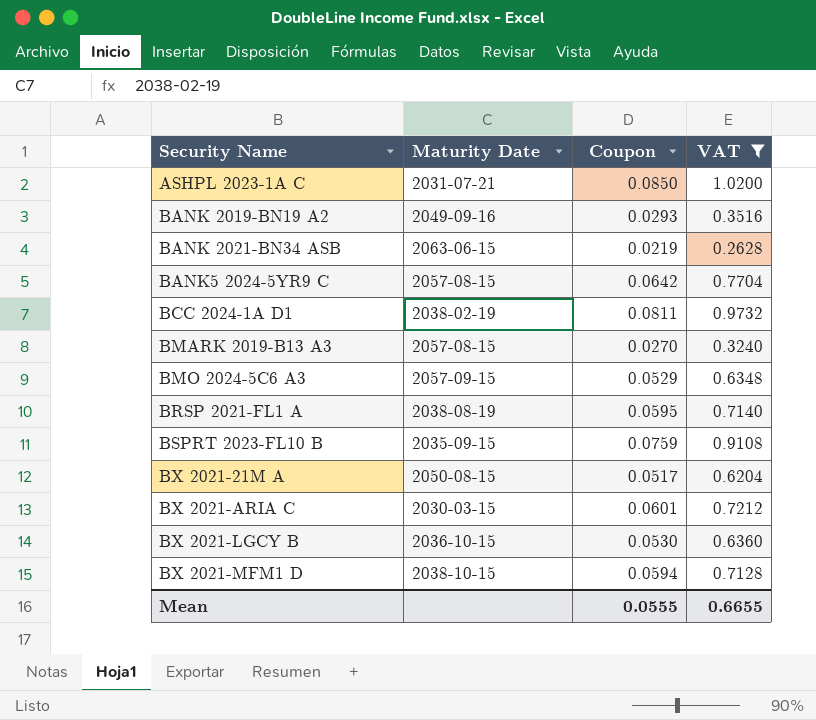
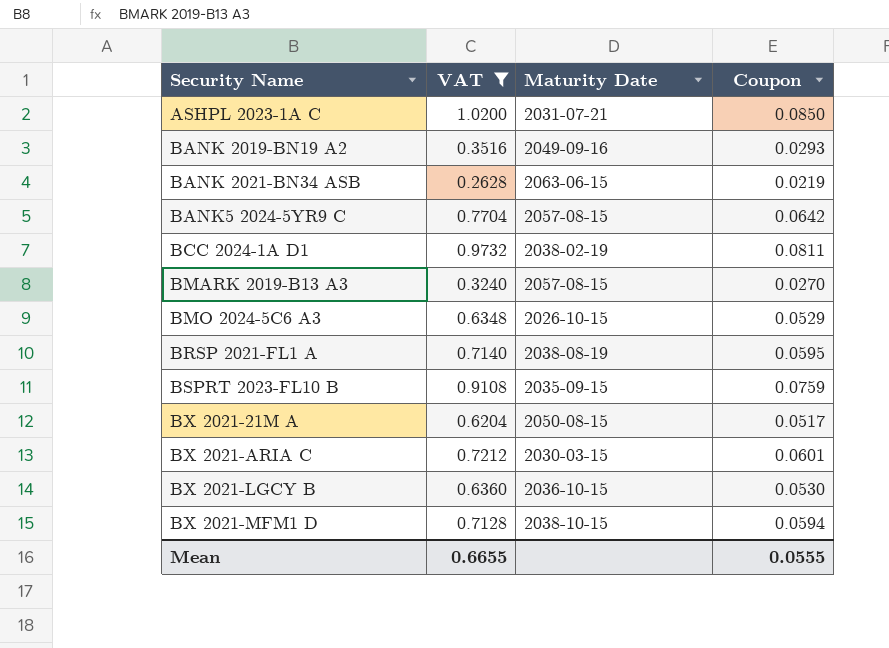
column VAT | position: 4 -> 2
BMO 2024-5C6 A3 | Maturity Date: 2057-09-15 -> 2026-10-15

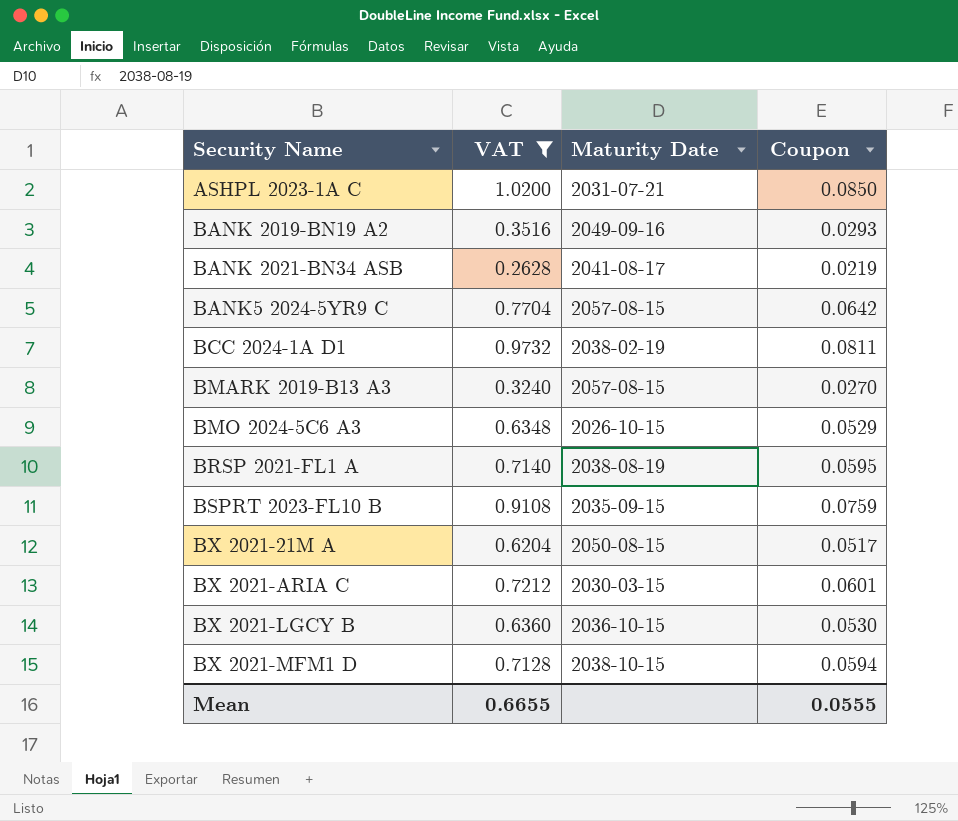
BANK 2021-BN34 ASB | Maturity Date: 2063-06-15 -> 2041-08-17

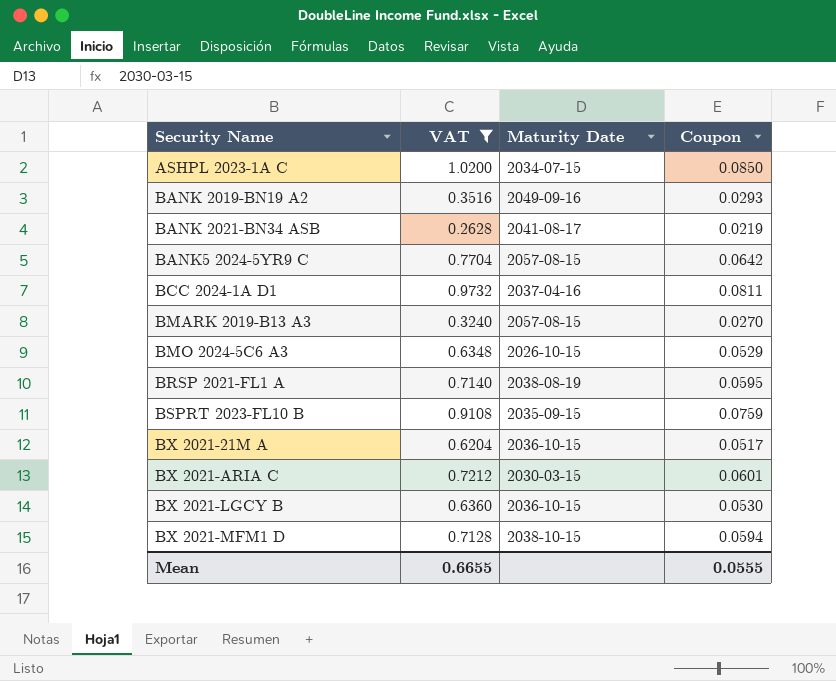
ASHPL 2023-1A C | Maturity Date: 2031-07-21 -> 2034-07-15
BCC 2024-1A D1 | Maturity Date: 2038-02-19 -> 2037-04-16
BX 2021-21M A | Maturity Date: 2050-08-15 -> 2036-10-15

